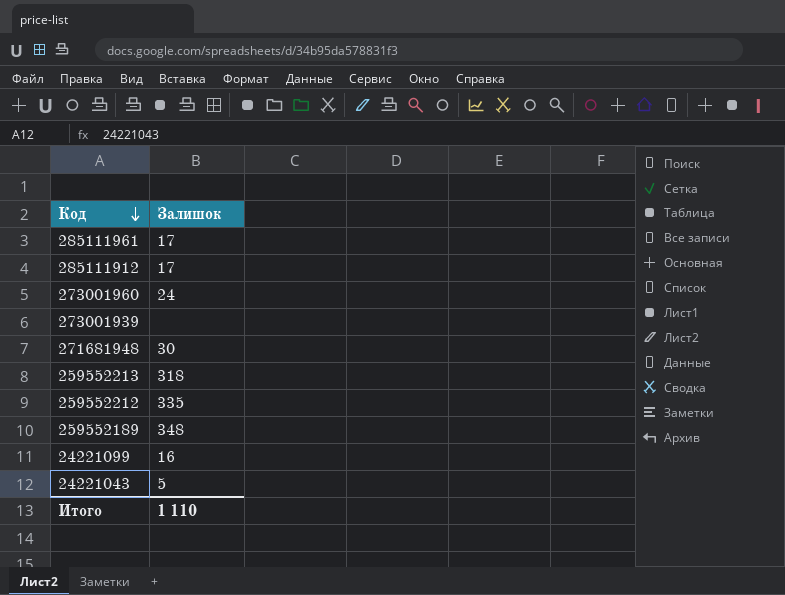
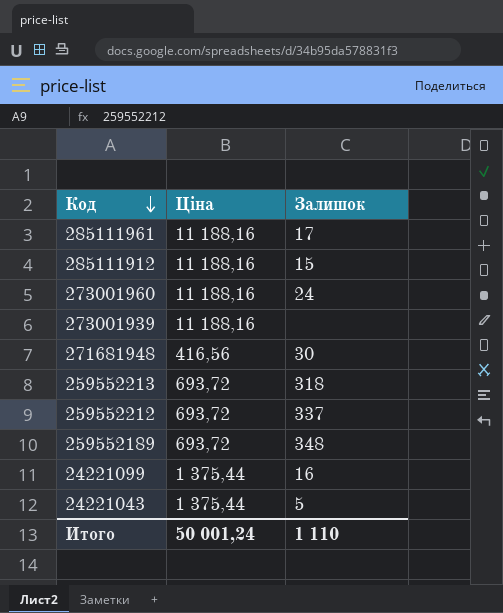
column Ціна | position: none -> 2
285111912 | Залишок: 17 -> 15
259552212 | Залишок: 335 -> 337

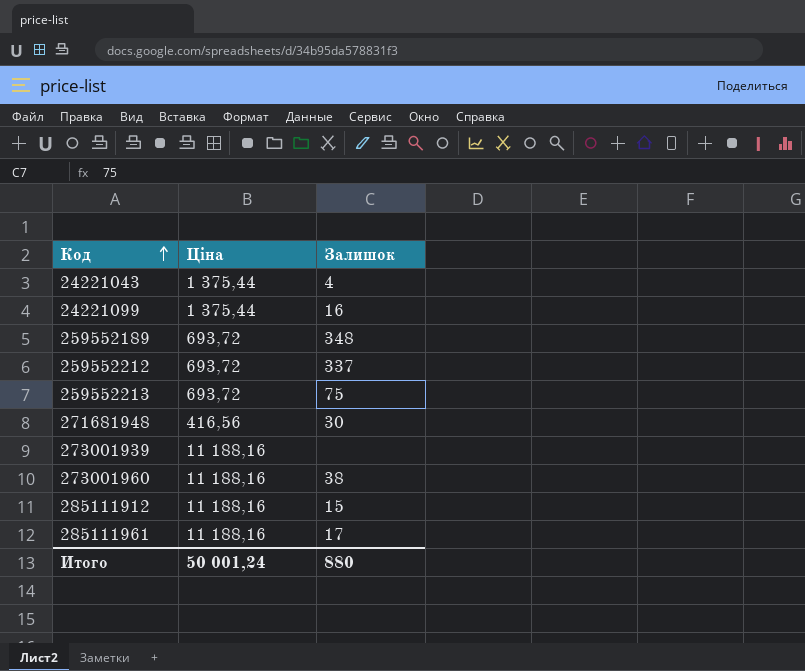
row order: Код descending -> Код ascending
24221043 | Залишок: 5 -> 4
259552213 | Залишок: 318 -> 75
273001960 | Залишок: 24 -> 38
Итого | Залишок: 1 110 -> 880

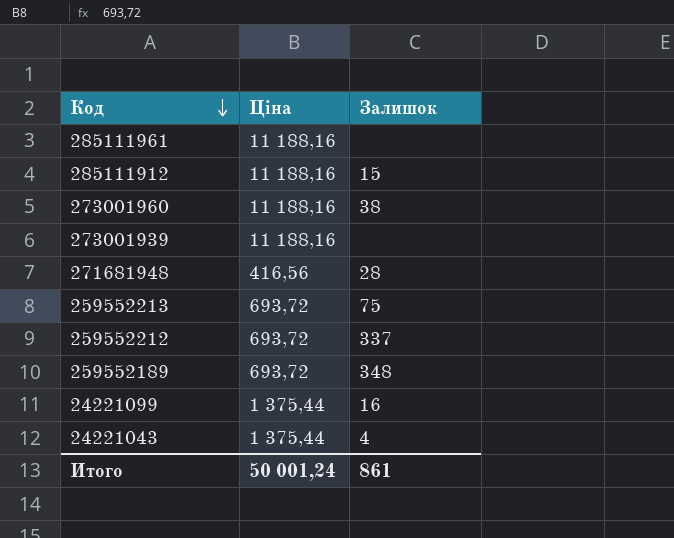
row order: Код ascending -> Код descending
285111961 | Залишок: 17 -> none
271681948 | Залишок: 30 -> 28
Итого | Залишок: 880 -> 861

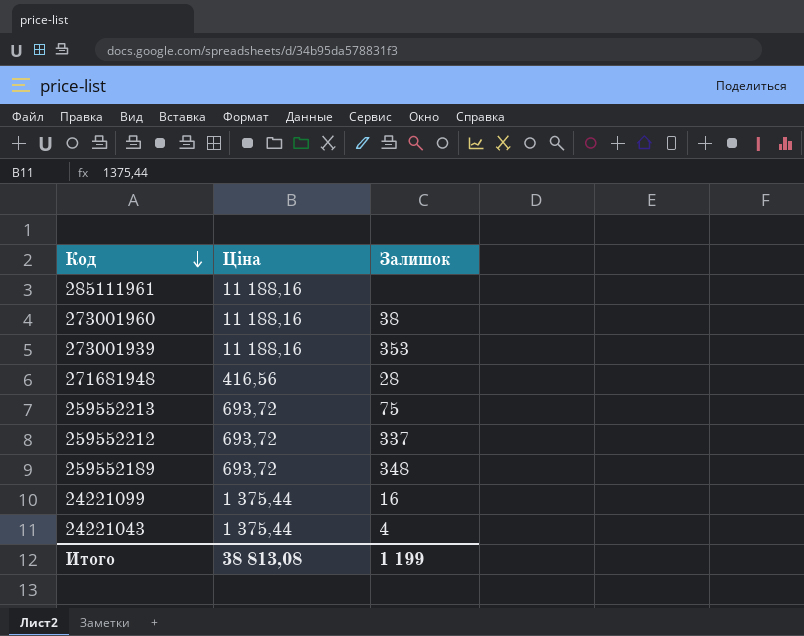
row 285111912: 11 188,16 | 15 -> none
273001939 | Залишок: none -> 353
Итого | Ціна: 50 001,24 -> 38 813,08
Итого | Залишок: 861 -> 1 199

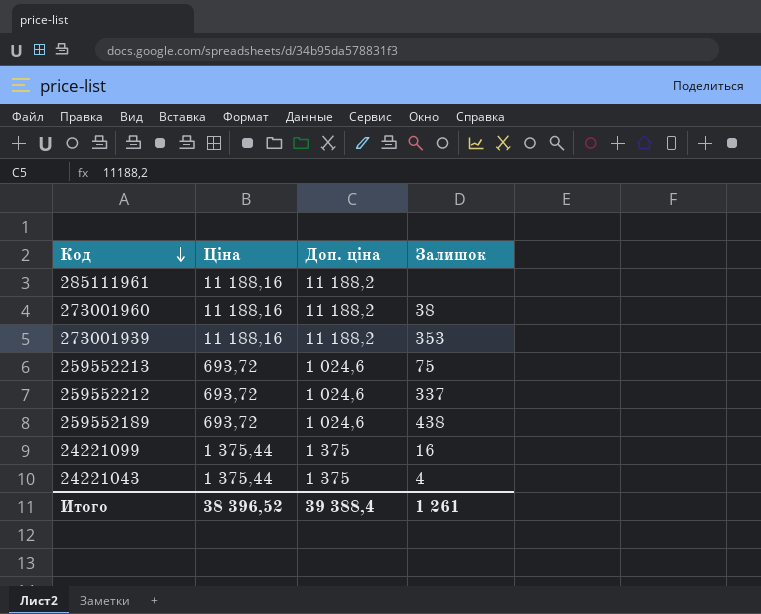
column Доп. ціна | position: none -> 3
row 271681948: 416,56 | 28 -> none
259552189 | Залишок: 348 -> 438
Итого | Ціна: 38 813,08 -> 38 396,52
Итого | Залишок: 1 199 -> 1 261

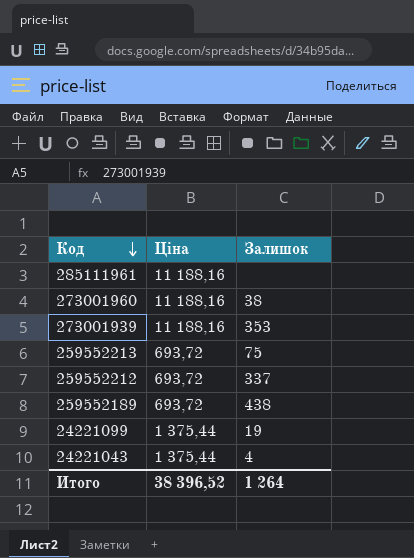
column Доп. ціна | position: 3 -> none
24221099 | Залишок: 16 -> 19
Итого | Залишок: 1 261 -> 1 264

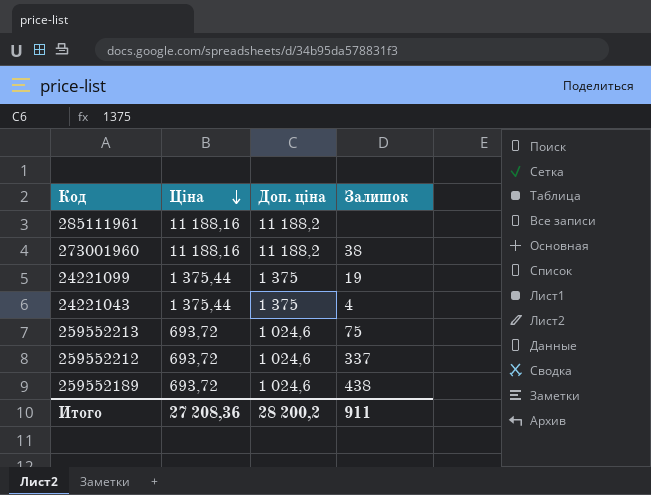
row order: Код descending -> Ціна descending
column Доп. ціна | position: none -> 3
row 273001939: 11 188,16 | 353 -> none
Итого | Ціна: 38 396,52 -> 27 208,36
Итого | Залишок: 1 264 -> 911

